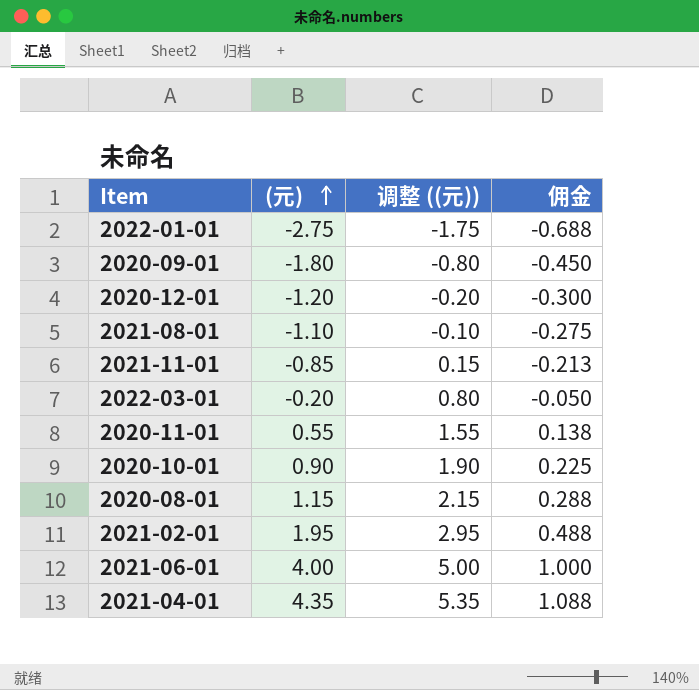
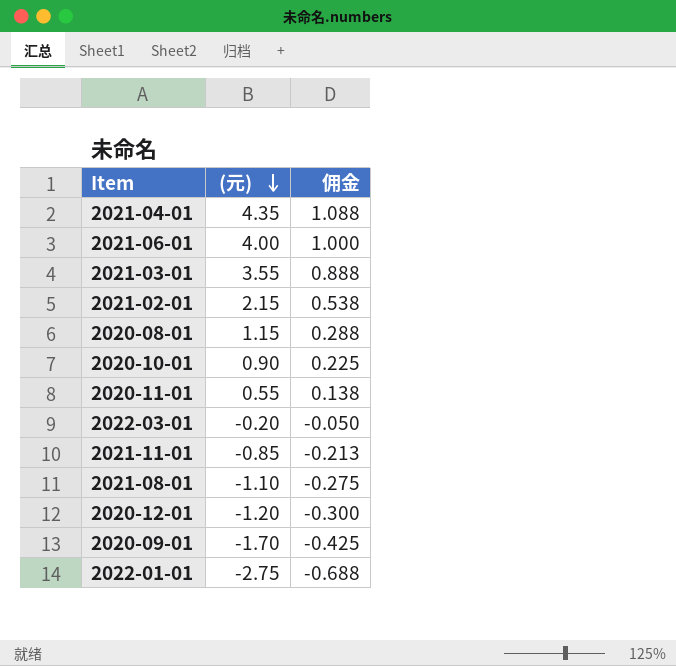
row order: (元) ascending -> (元) descending
column 调整 ((元)) | formula: [(元)] + 1 -> none
row 2021-03-01: none -> 3.55 | 0.888
2021-02-01 | (元): 1.95 -> 2.15
2021-02-01 | 佣金: 0.488 -> 0.538
2020-09-01 | (元): -1.80 -> -1.70
2020-09-01 | 佣金: -0.450 -> -0.425

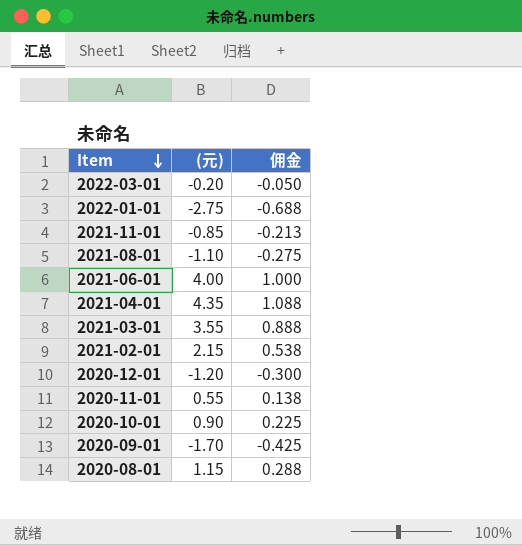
row order: (元) descending -> Item descending

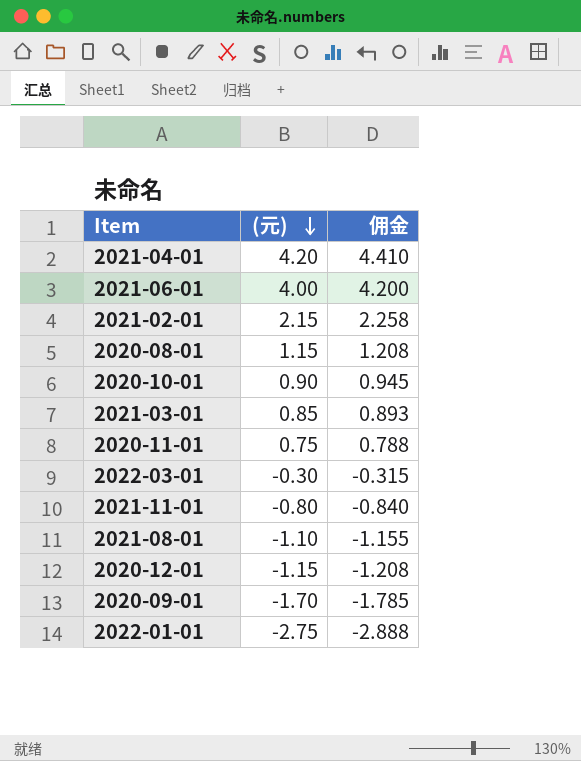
row order: Item descending -> (元) descending
column 佣金 | formula: [(元)] * 0.25 -> [(元)] * 1.05
2021-04-01 | (元): 4.35 -> 4.20
2021-03-01 | (元): 3.55 -> 0.85
2020-11-01 | (元): 0.55 -> 0.75
2022-03-01 | (元): -0.20 -> -0.30
2021-11-01 | (元): -0.85 -> -0.80
2020-12-01 | (元): -1.20 -> -1.15

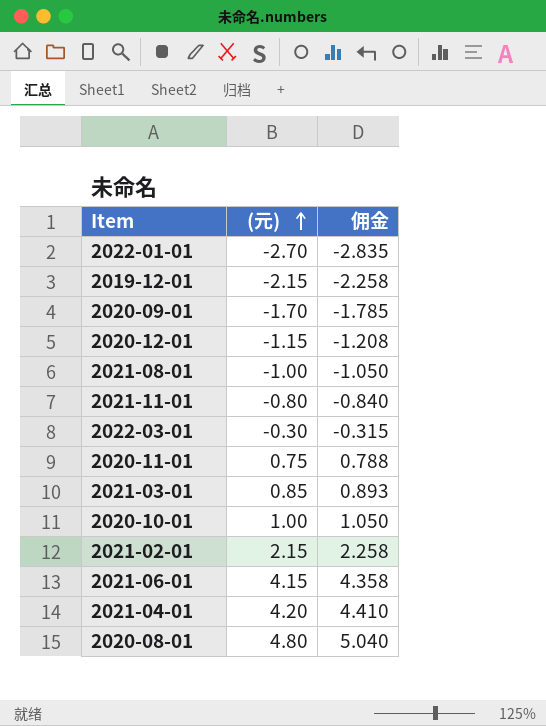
row order: (元) descending -> (元) ascending
2022-01-01 | (元): -2.75 -> -2.70
2022-01-01 | 佣金: -2.888 -> -2.835
row 2019-12-01: none -> -2.15 | -2.258
2021-08-01 | (元): -1.10 -> -1.00
2021-08-01 | 佣金: -1.155 -> -1.050
2020-10-01 | (元): 0.90 -> 1.00
2020-10-01 | 佣金: 0.945 -> 1.050
2021-06-01 | (元): 4.00 -> 4.15
2021-06-01 | 佣金: 4.200 -> 4.358
2020-08-01 | (元): 1.15 -> 4.80
2020-08-01 | 佣金: 1.208 -> 5.040

